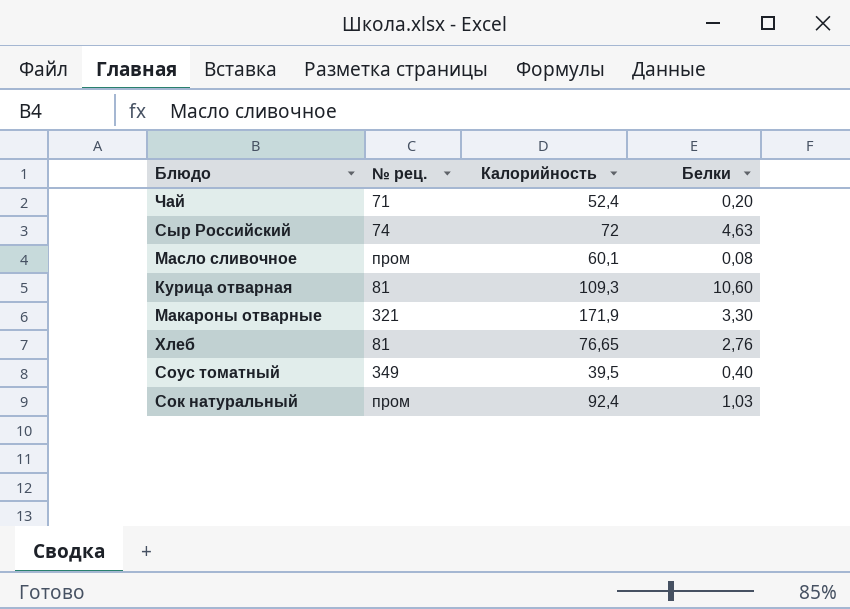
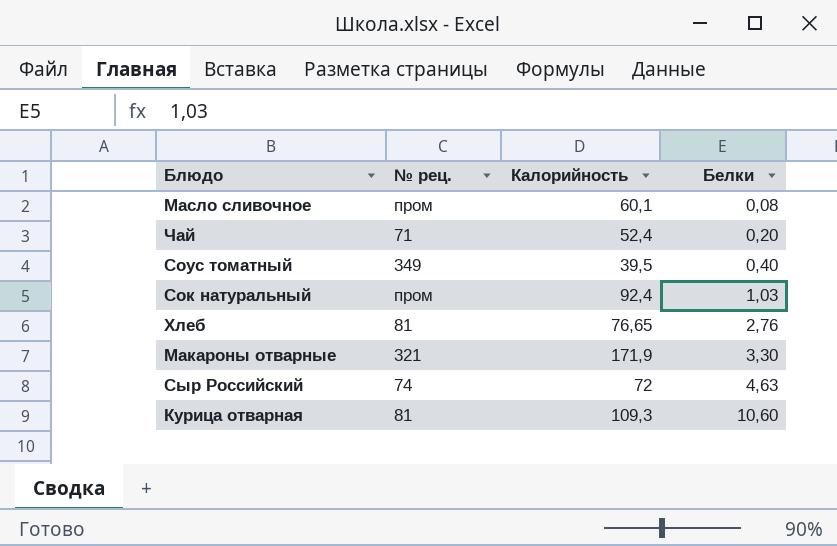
row order: none -> Белки ascending

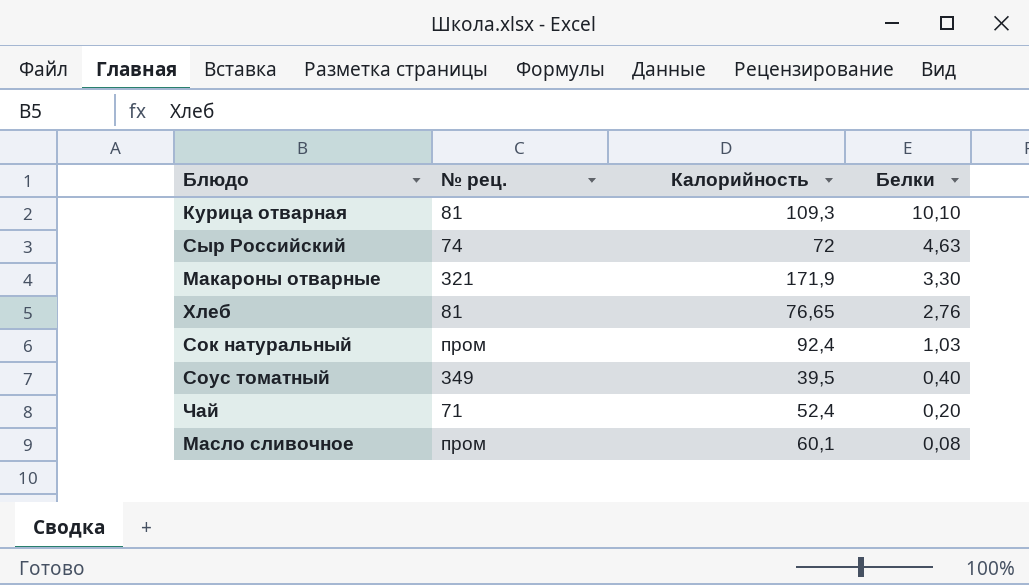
row order: Белки ascending -> Белки descending
Курица отварная | Белки: 10,60 -> 10,10

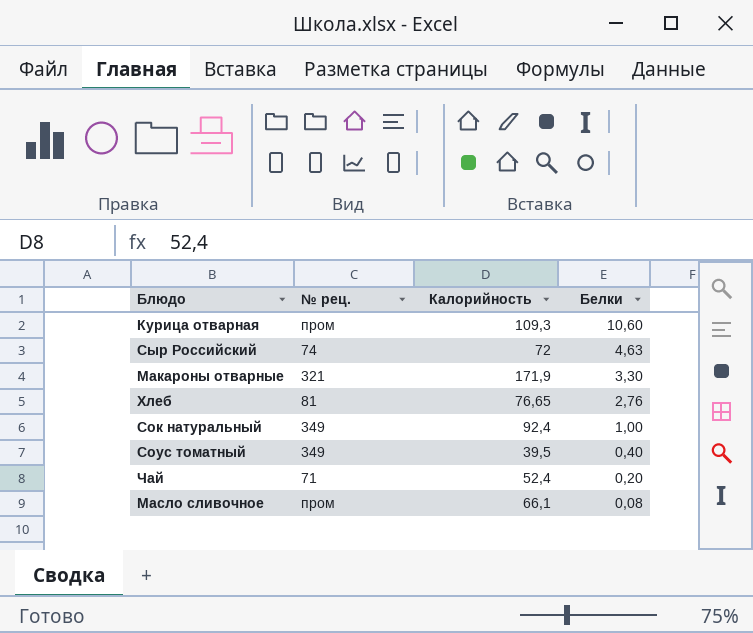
Курица отварная | № рец.: 81 -> пром
Курица отварная | Белки: 10,10 -> 10,60
Сок натуральный | № рец.: пром -> 349
Сок натуральный | Белки: 1,03 -> 1,00
Масло сливочное | Калорийность: 60,1 -> 66,1

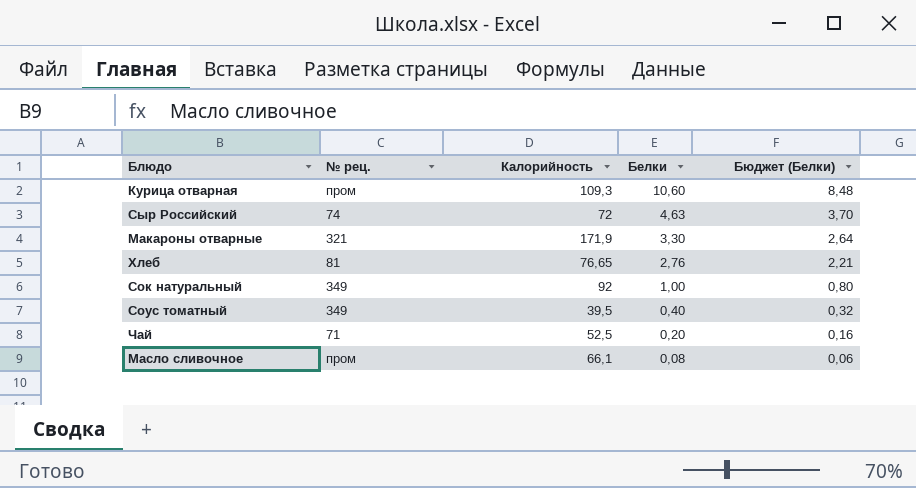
column Бюджет (Белки) | formula: none -> [Белки] * 0,8
Сок натуральный | Калорийность: 92,4 -> 92
Чай | Калорийность: 52,4 -> 52,5

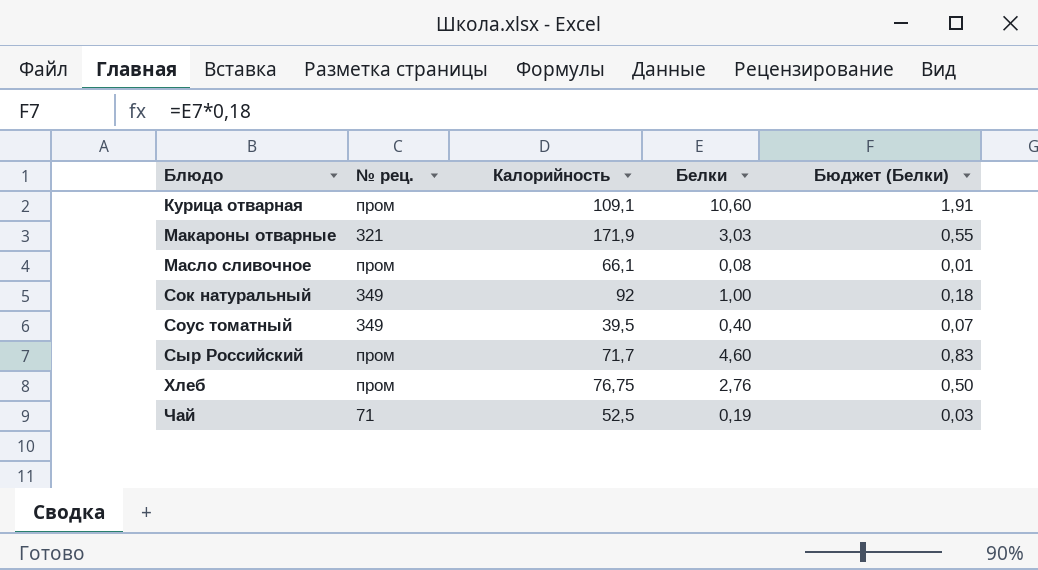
row order: Белки descending -> Блюдо ascending
column Бюджет (Белки) | formula: [Белки] * 0,8 -> [Белки] * 0,18
Курица отварная | Калорийность: 109,3 -> 109,1
Макароны отварные | Белки: 3,30 -> 3,03
Сыр Российский | № рец.: 74 -> пром
Сыр Российский | Калорийность: 72 -> 71,7
Сыр Российский | Белки: 4,63 -> 4,60
Хлеб | № рец.: 81 -> пром
Хлеб | Калорийность: 76,65 -> 76,75
Чай | Белки: 0,20 -> 0,19

